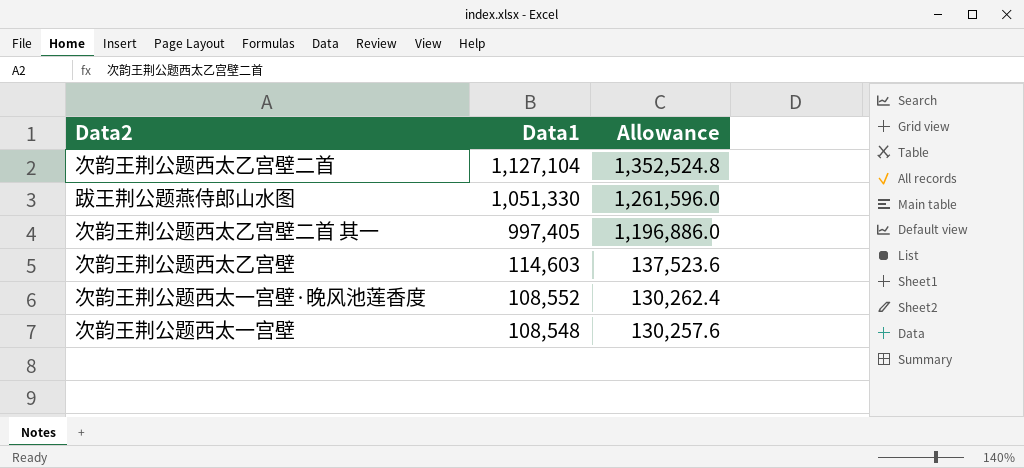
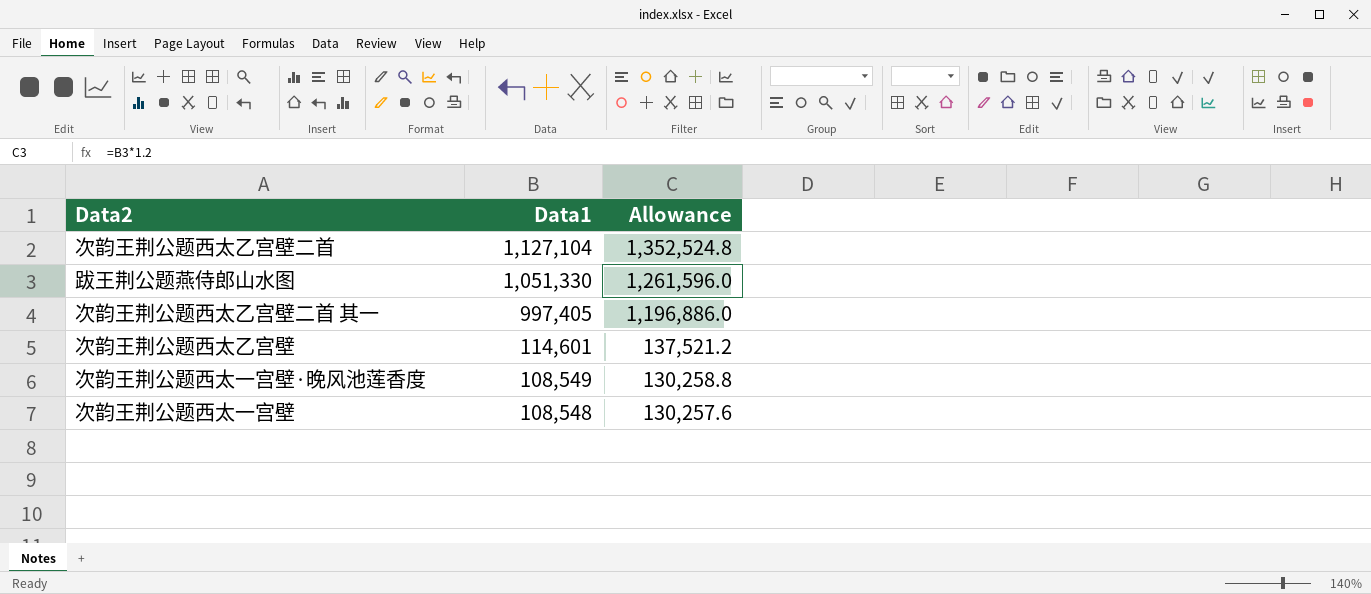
次韵王荆公题西太乙宫壁 | Data1: 114,603 -> 114,601
次韵王荆公题西太乙宫壁 | Allowance: 137,523.6 -> 137,521.2
次韵王荆公题西太一宫壁·晚风池莲香度 | Data1: 108,552 -> 108,549
次韵王荆公题西太一宫壁·晚风池莲香度 | Allowance: 130,262.4 -> 130,258.8

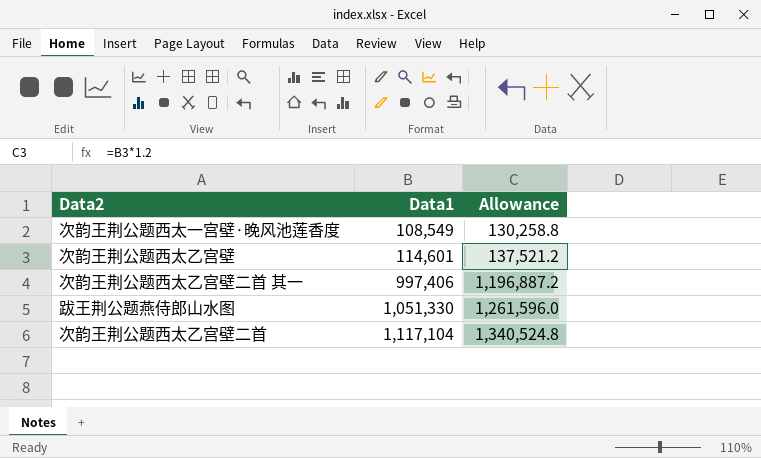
row order: Data1 descending -> Data1 ascending
row 次韵王荆公题西太一宫壁: 108,548 | 130,257.6 -> none
次韵王荆公题西太乙宫壁二首 其一 | Data1: 997,405 -> 997,406
次韵王荆公题西太乙宫壁二首 其一 | Allowance: 1,196,886.0 -> 1,196,887.2
次韵王荆公题西太乙宫壁二首 | Data1: 1,127,104 -> 1,117,104
次韵王荆公题西太乙宫壁二首 | Allowance: 1,352,524.8 -> 1,340,524.8

